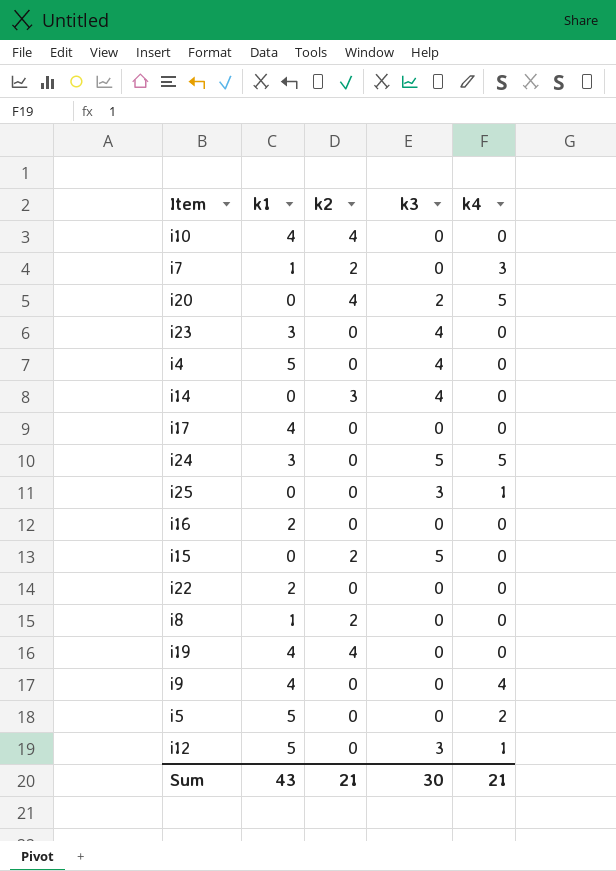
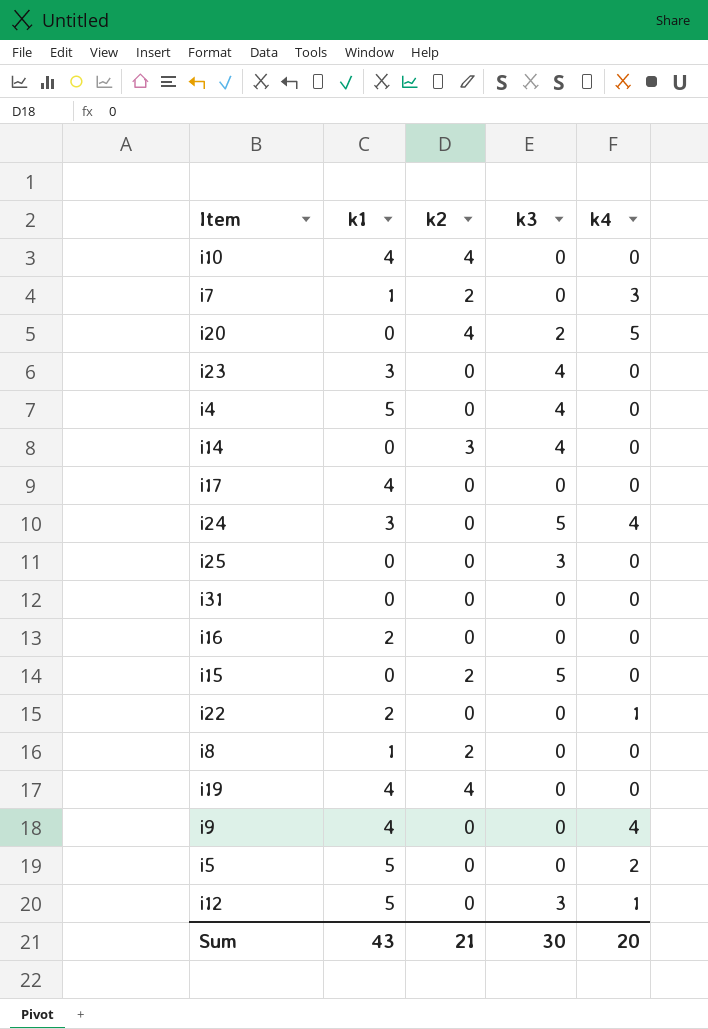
i24 | k4: 5 -> 4
i25 | k4: 1 -> 0
row i31: none -> 0 | 0 | 0 | 0
i22 | k4: 0 -> 1
Sum | k4: 21 -> 20

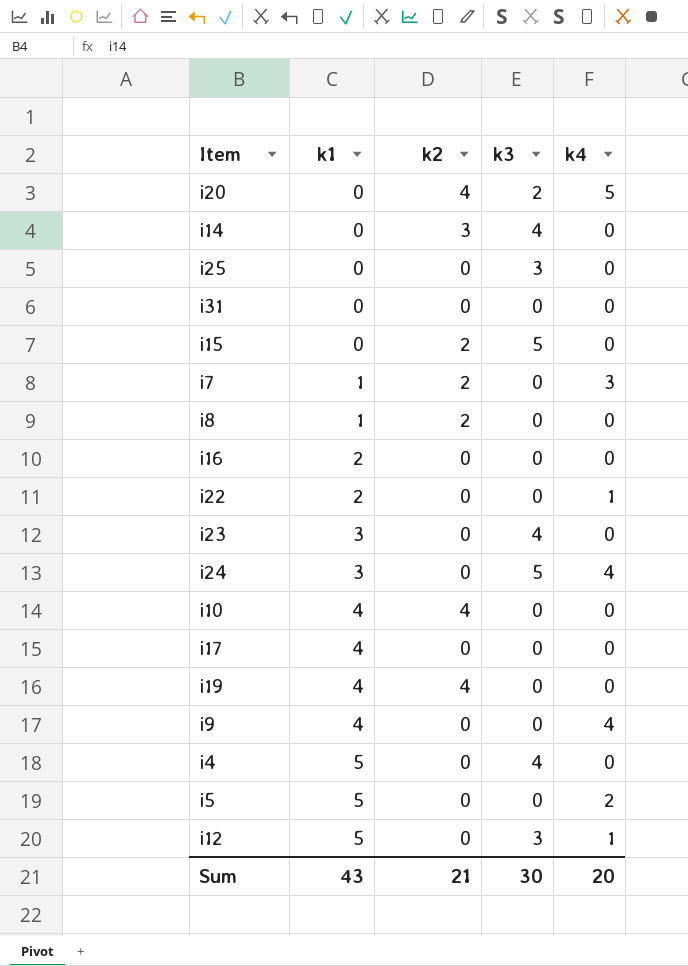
row order: none -> k1 ascending

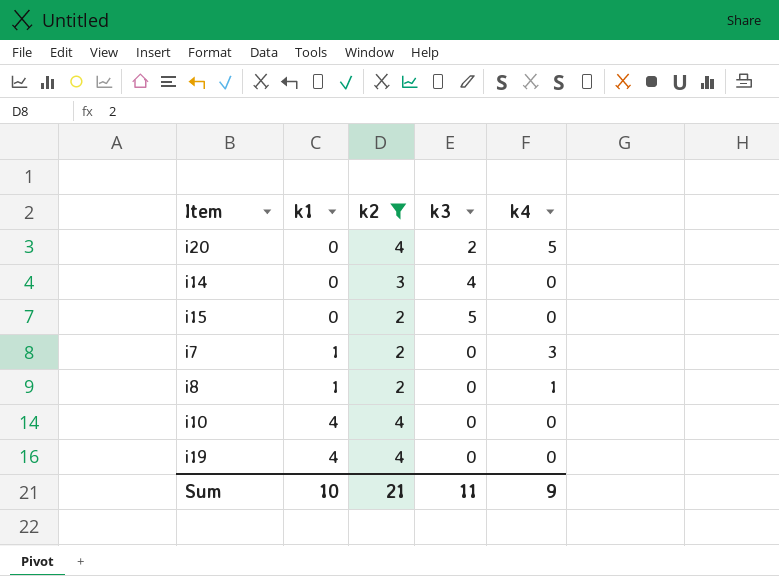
filter: none -> k2 != 0
i8 | k4: 0 -> 1
Sum | k1: 43 -> 10
Sum | k3: 30 -> 11
Sum | k4: 20 -> 9

